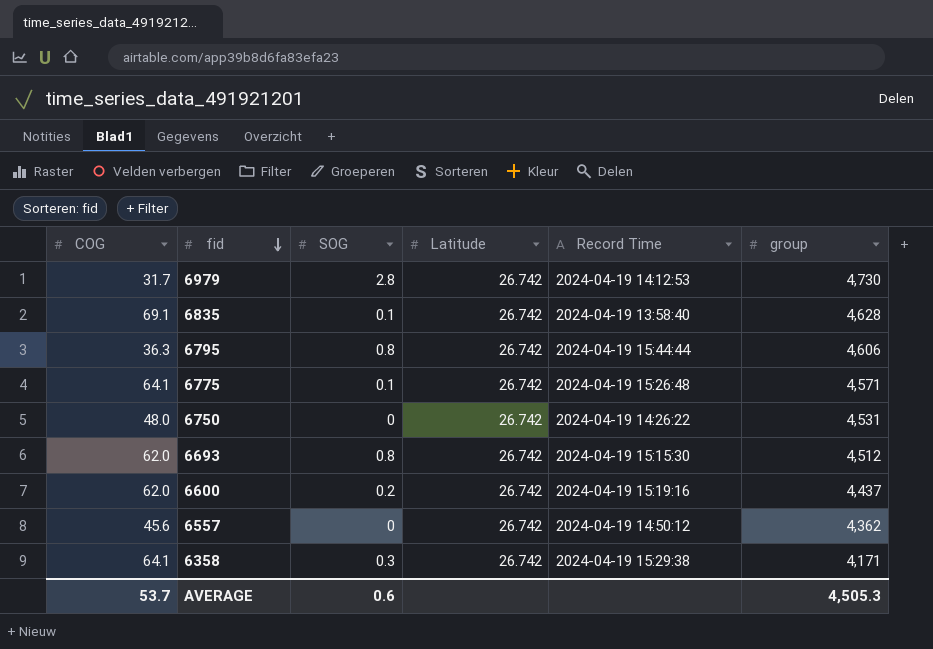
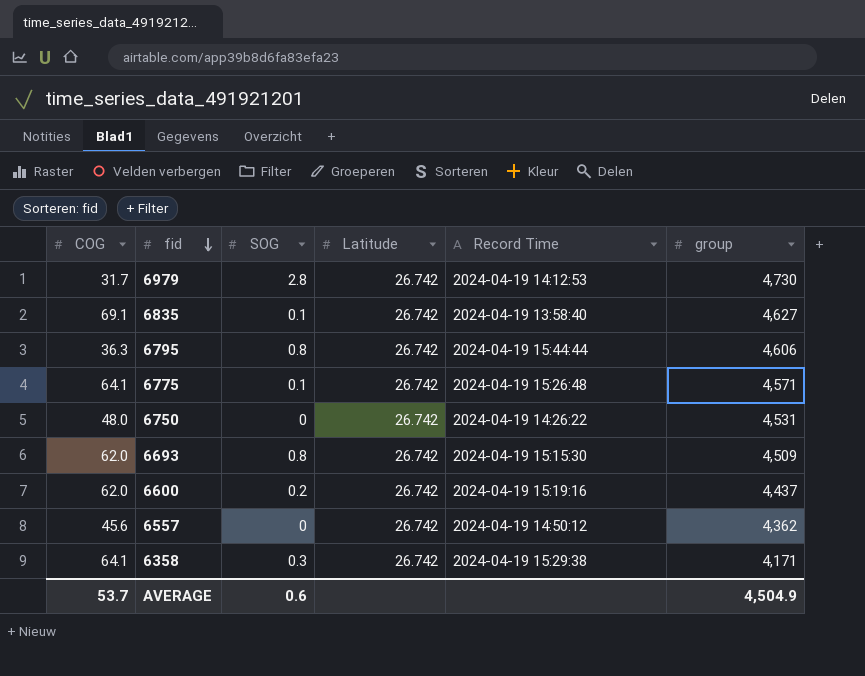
6835 | group: 4,628 -> 4,627
6693 | group: 4,512 -> 4,509
AVERAGE | group: 4,505.3 -> 4,504.9

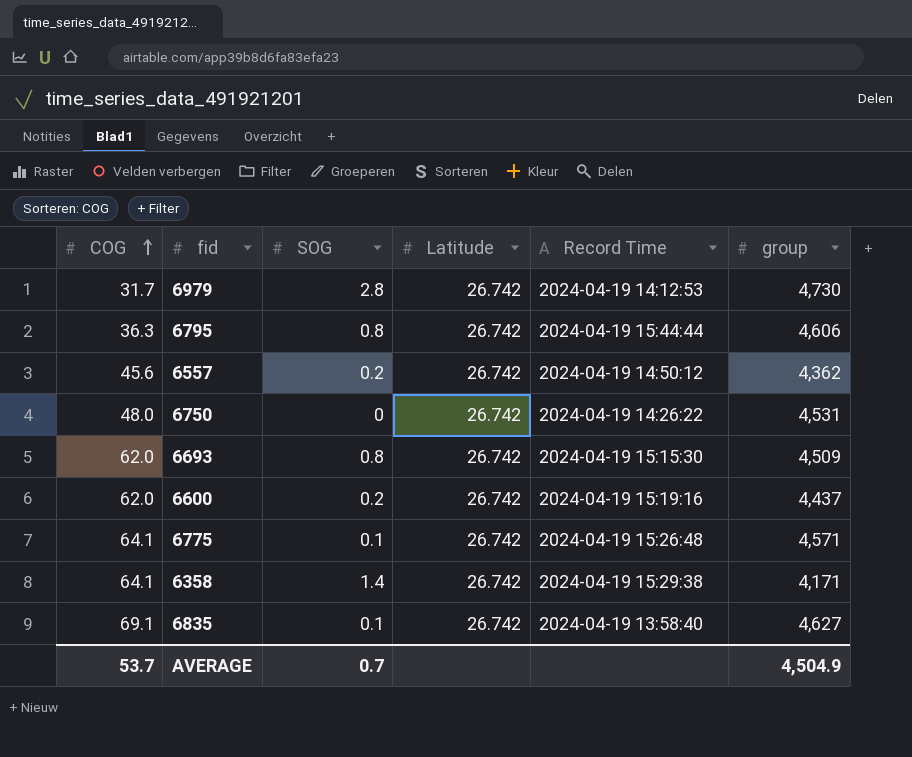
row order: fid descending -> COG ascending
6557 | SOG: 0 -> 0.2
6358 | SOG: 0.3 -> 1.4
AVERAGE | SOG: 0.6 -> 0.7

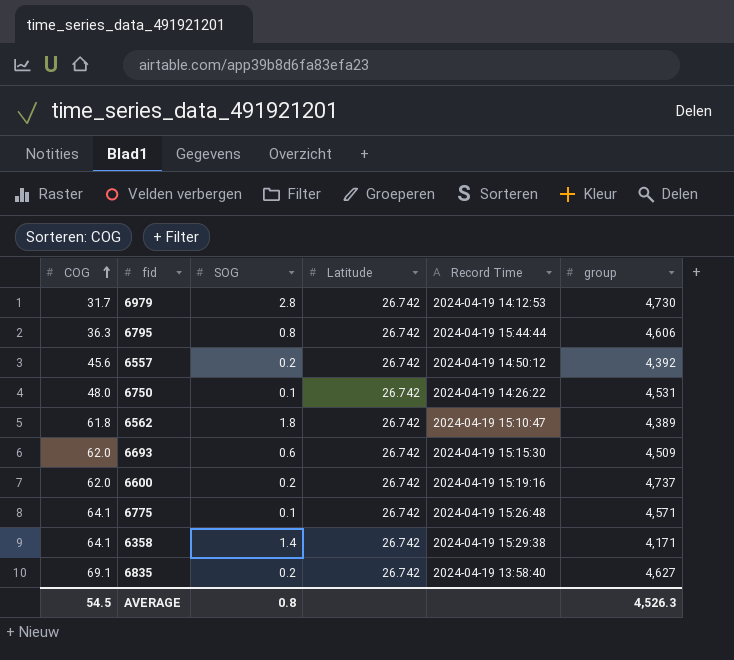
6557 | group: 4,362 -> 4,392
6750 | SOG: 0 -> 0.1
row 6562: none -> 61.8 | 1.8 | 26.742 | 2024-04-19 15:10:47 | 4,389
6693 | SOG: 0.8 -> 0.6
6600 | group: 4,437 -> 4,737
6835 | SOG: 0.1 -> 0.2
AVERAGE | COG: 53.7 -> 54.5
AVERAGE | SOG: 0.7 -> 0.8
AVERAGE | group: 4,504.9 -> 4,526.3

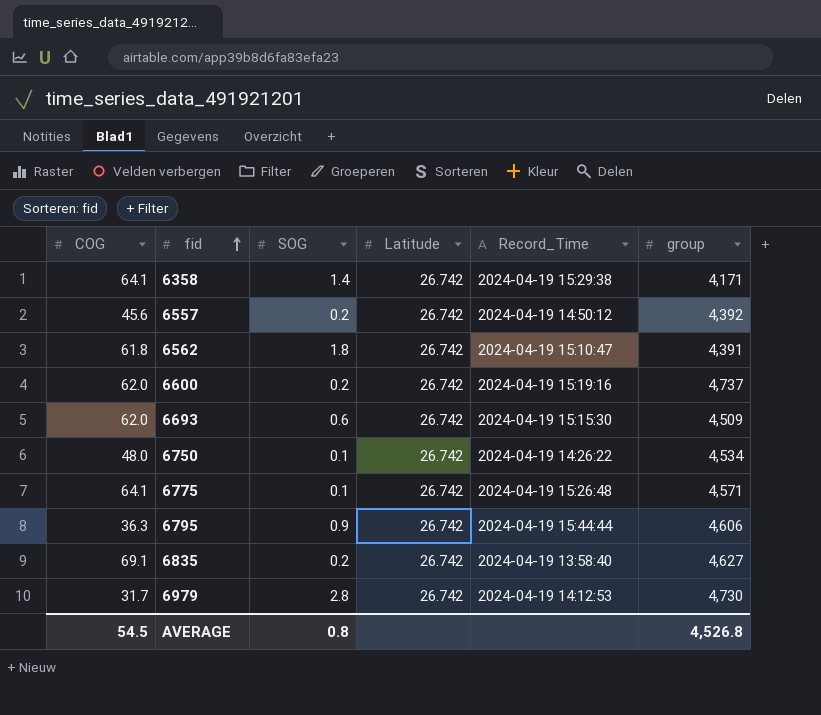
row order: COG ascending -> fid ascending
column name: Record Time -> Record_Time
6562 | group: 4,389 -> 4,391
6750 | group: 4,531 -> 4,534
6795 | SOG: 0.8 -> 0.9
AVERAGE | group: 4,526.3 -> 4,526.8

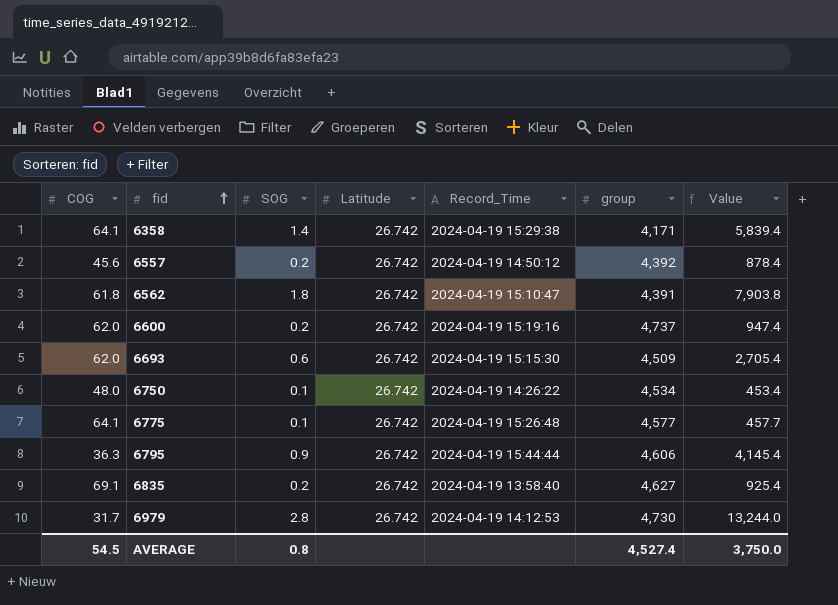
column Value | formula: none -> [SOG] * [group]
6775 | group: 4,571 -> 4,577
AVERAGE | group: 4,526.8 -> 4,527.4

